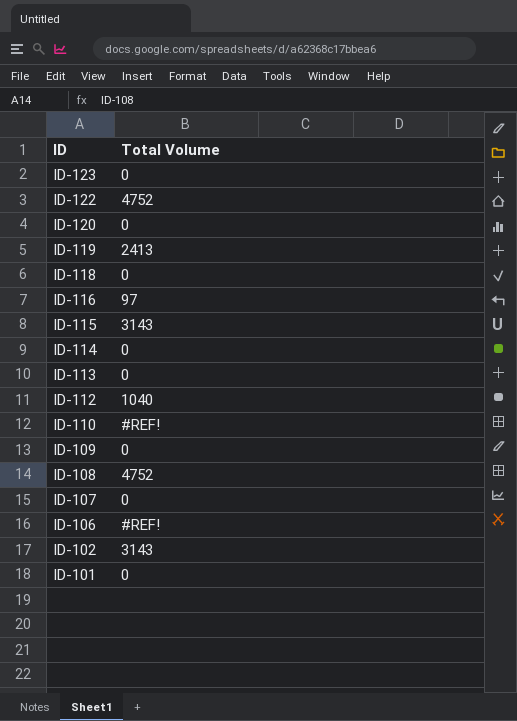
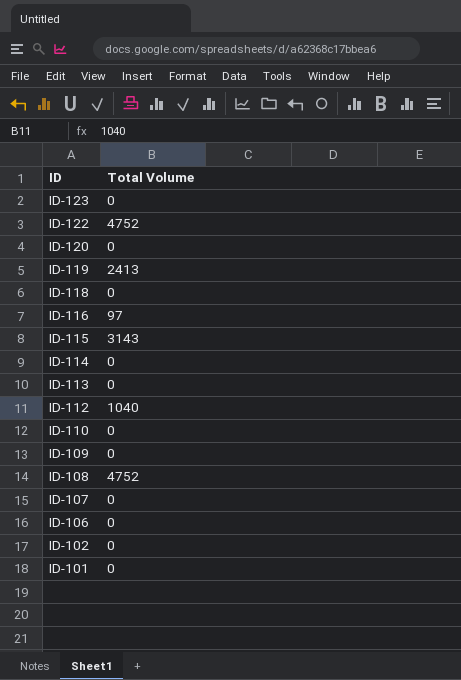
ID-110 | Total Volume: #REF! -> 0
ID-106 | Total Volume: #REF! -> 0
ID-102 | Total Volume: 3143 -> 0

